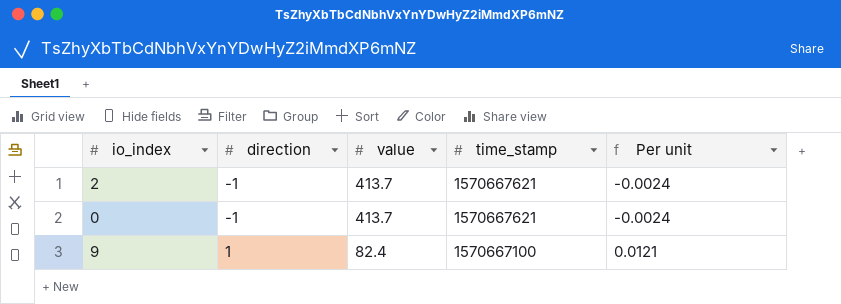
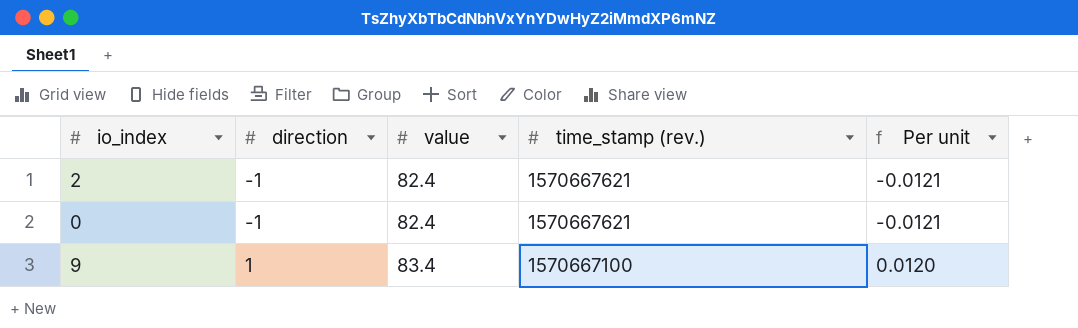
column name: time_stamp -> time_stamp (rev.)
2 | value: 413.7 -> 82.4
2 | Per unit: -0.0024 -> -0.0121
0 | value: 413.7 -> 82.4
0 | Per unit: -0.0024 -> -0.0121
9 | value: 82.4 -> 83.4
9 | Per unit: 0.0121 -> 0.0120

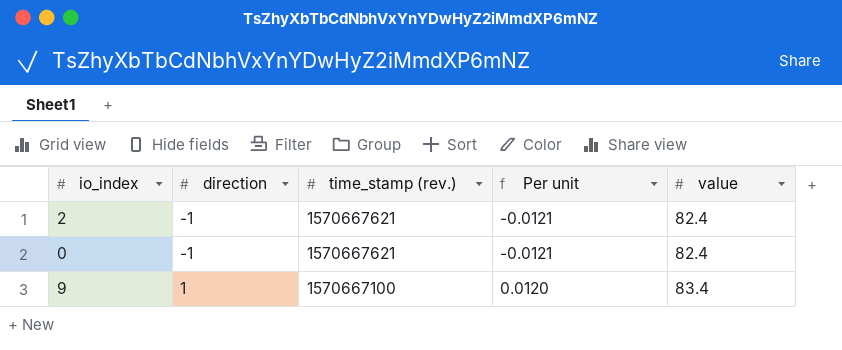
column value | position: 3 -> 5

